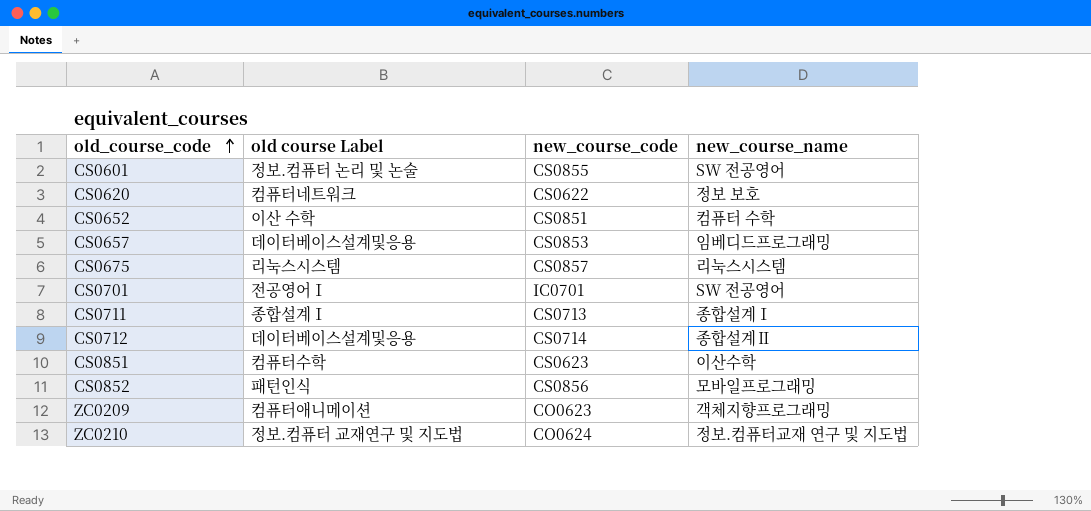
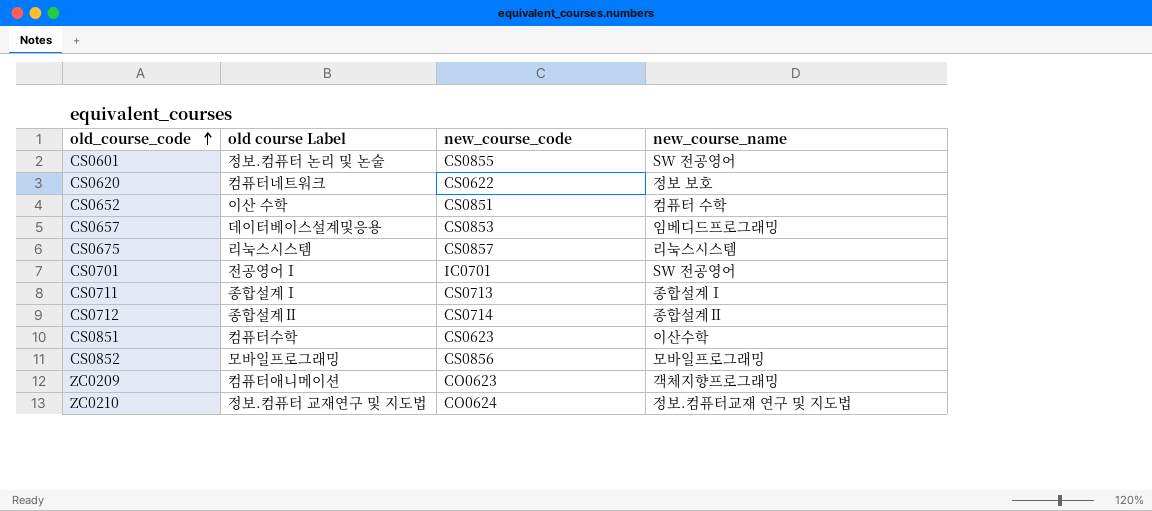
CS0712 | old course Label: 데이터베이스설계및응용 -> 종합설계Ⅱ
CS0852 | old course Label: 패턴인식 -> 모바일프로그래밍

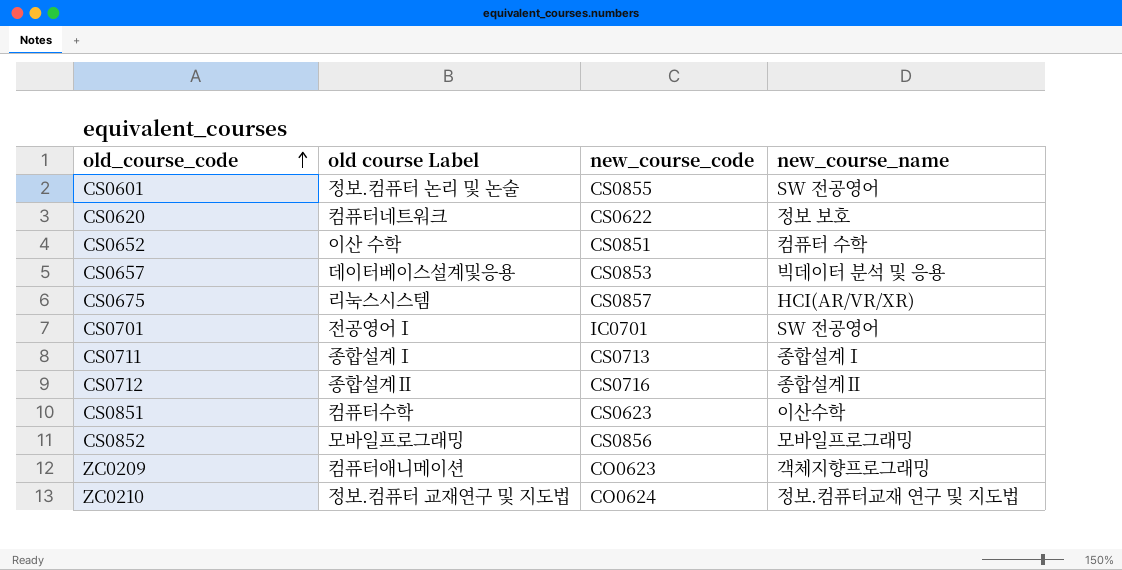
CS0657 | new_course_name: 임베디드프로그래밍 -> 빅데이터 분석 및 응용
CS0675 | new_course_name: 리눅스시스템 -> HCI(AR/VR/XR)
CS0712 | new_course_code: CS0714 -> CS0716

